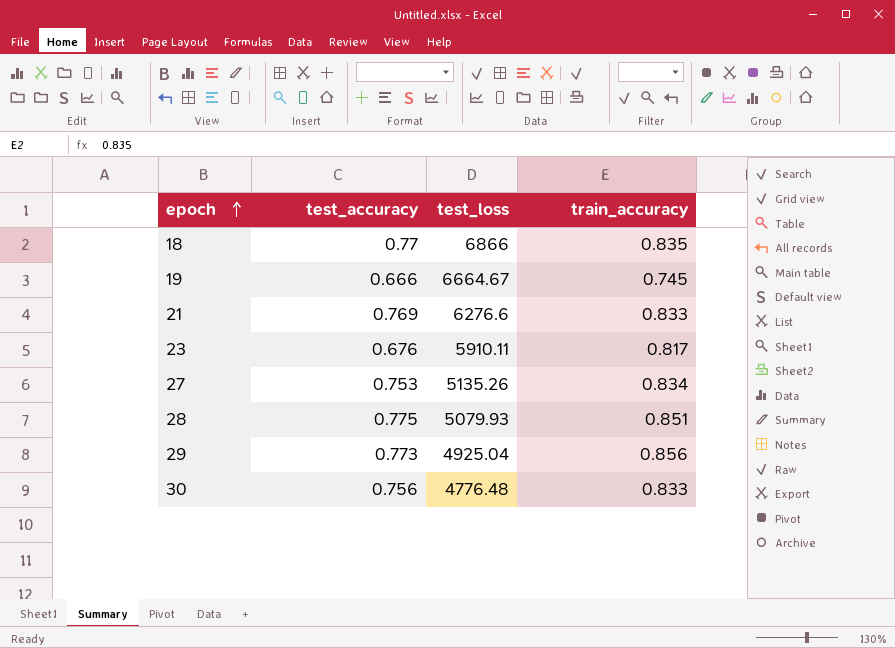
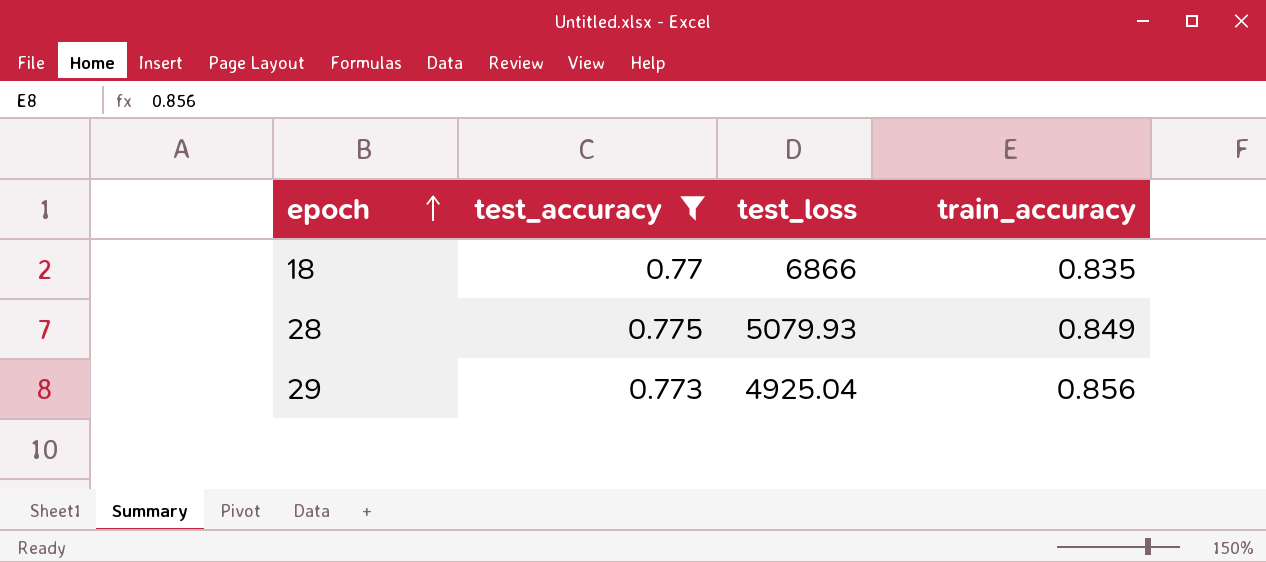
filter: none -> test_accuracy >= 0.77
28 | train_accuracy: 0.851 -> 0.849

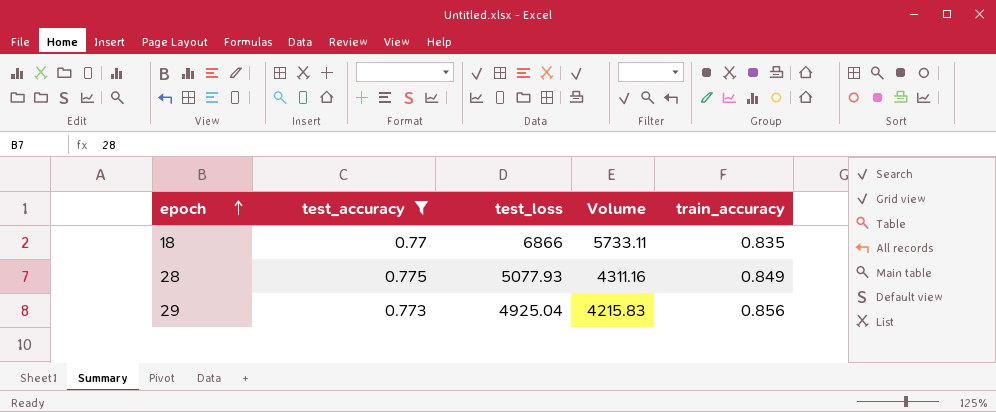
column Volume | formula: none -> [test_loss] * [train_accuracy]
28 | test_loss: 5079.93 -> 5077.93

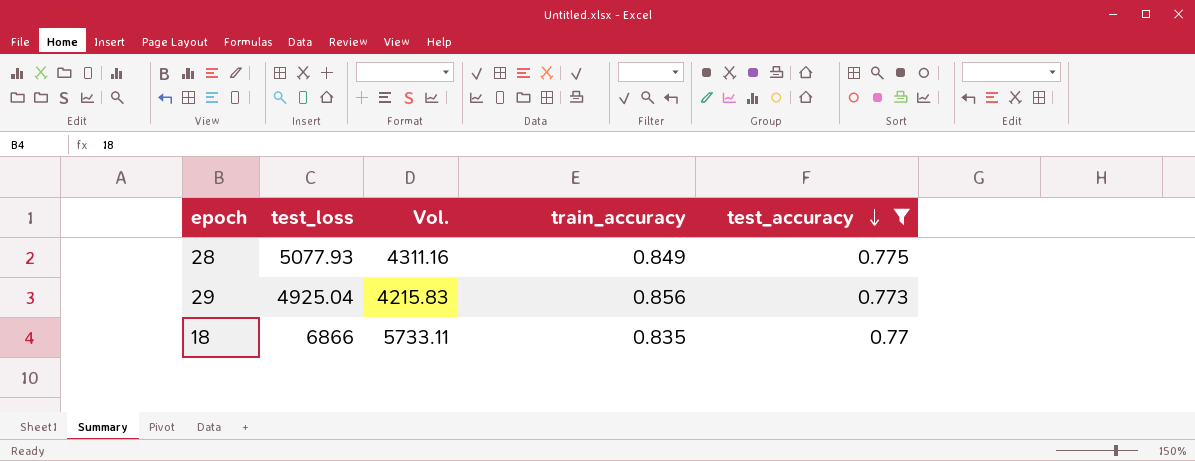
row order: epoch ascending -> test_accuracy descending
column name: Volume -> Vol.
column test_accuracy | position: 2 -> 5

